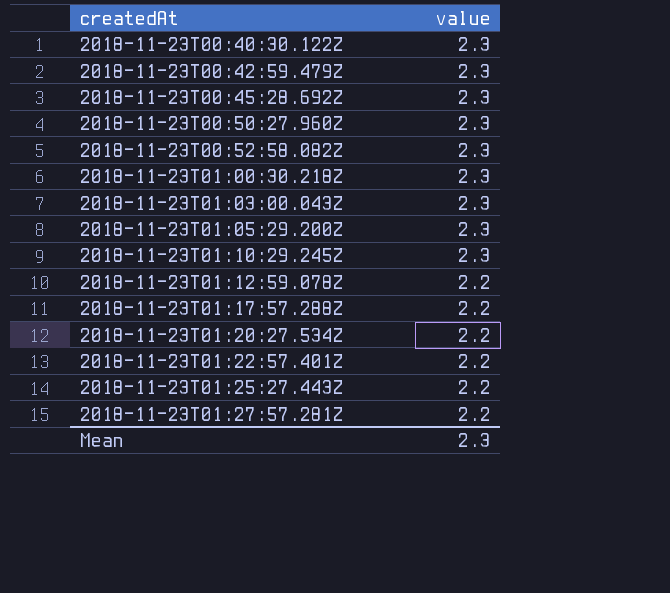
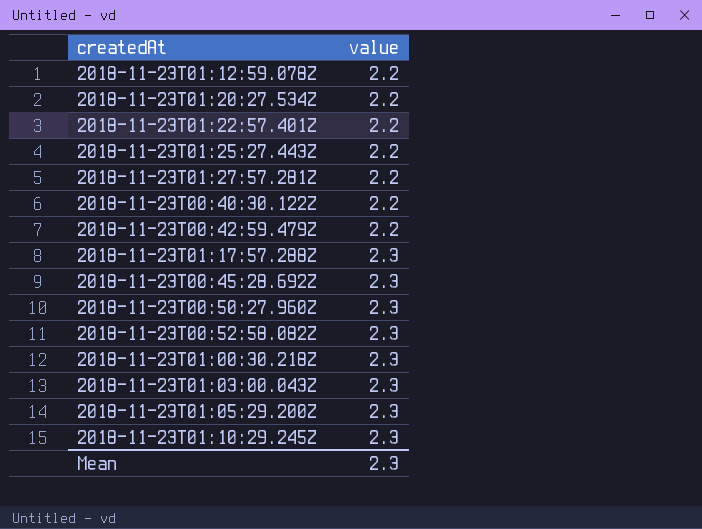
row order: createdAt ascending -> value ascending
2018-11-23T00:40:30.122Z | value: 2.3 -> 2.2
2018-11-23T00:42:59.479Z | value: 2.3 -> 2.2
2018-11-23T01:17:57.288Z | value: 2.2 -> 2.3

